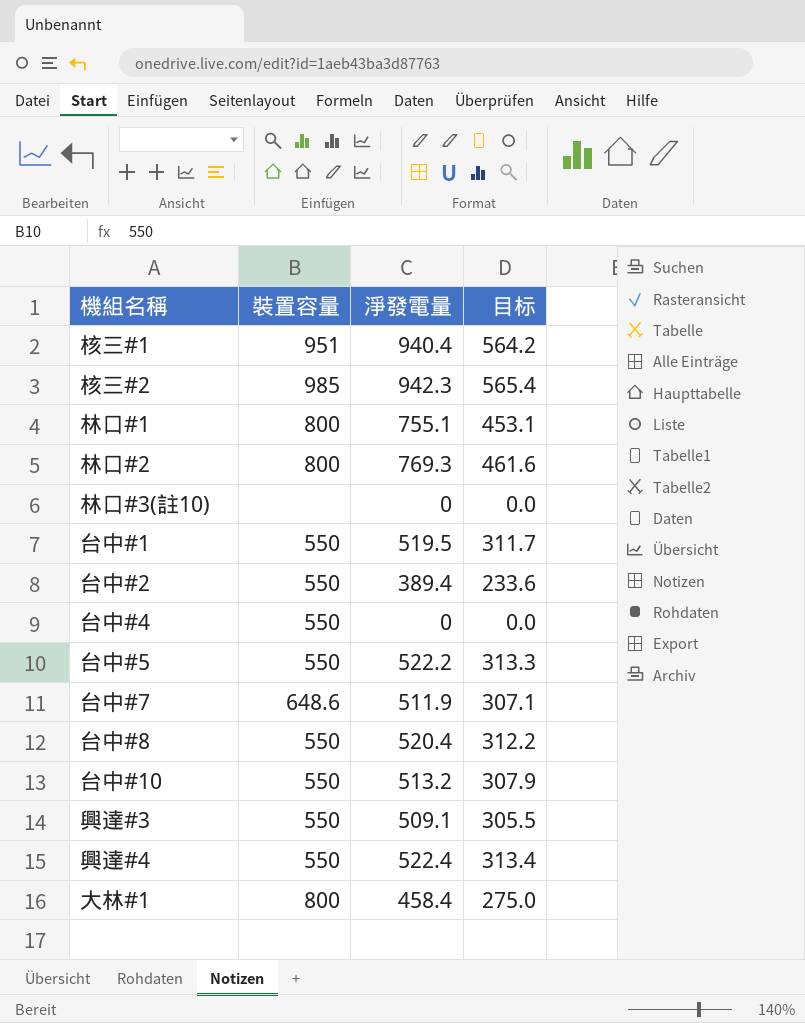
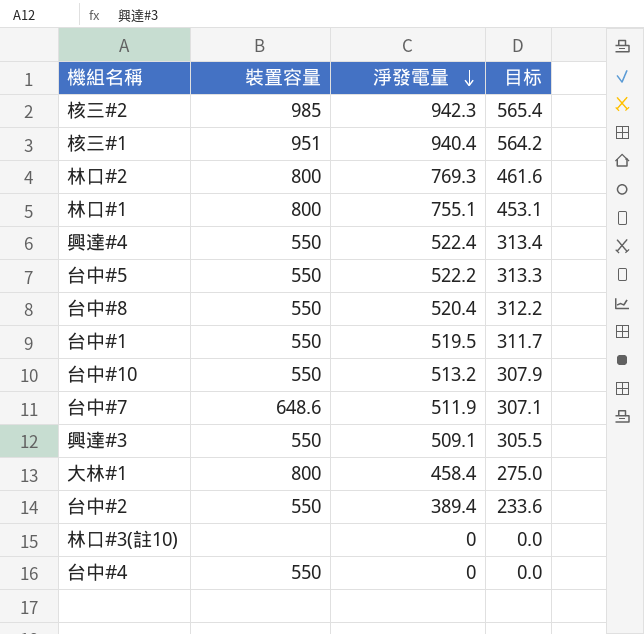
row order: none -> 淨發電量 descending

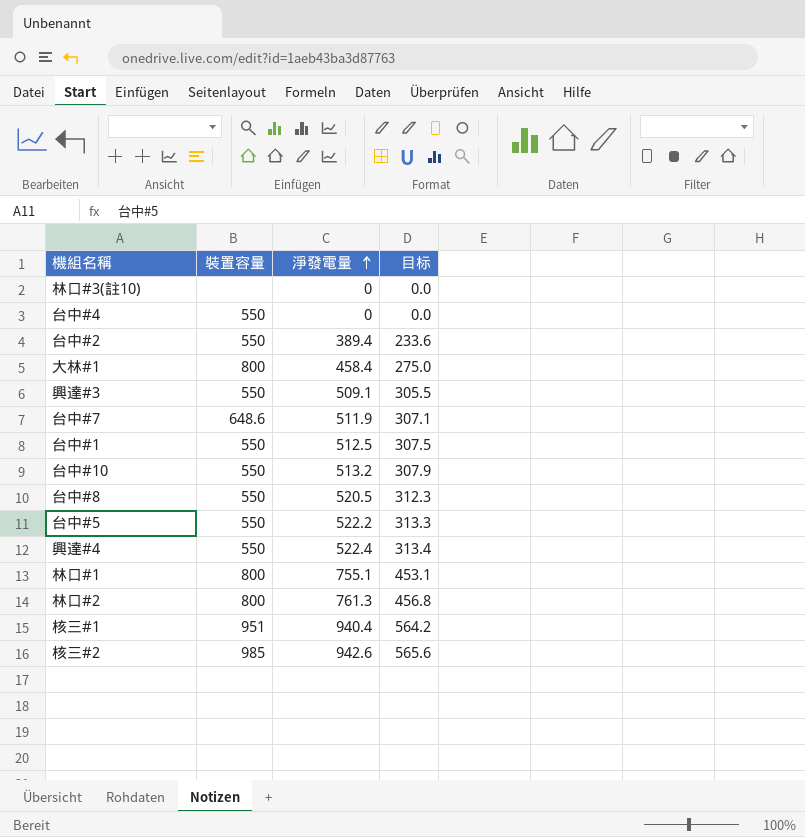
row order: 淨發電量 descending -> 淨發電量 ascending
台中#1 | 淨發電量: 519.5 -> 512.5
台中#1 | 目标: 311.7 -> 307.5
台中#8 | 淨發電量: 520.4 -> 520.5
台中#8 | 目标: 312.2 -> 312.3
林口#2 | 淨發電量: 769.3 -> 761.3
林口#2 | 目标: 461.6 -> 456.8
核三#2 | 淨發電量: 942.3 -> 942.6
核三#2 | 目标: 565.4 -> 565.6

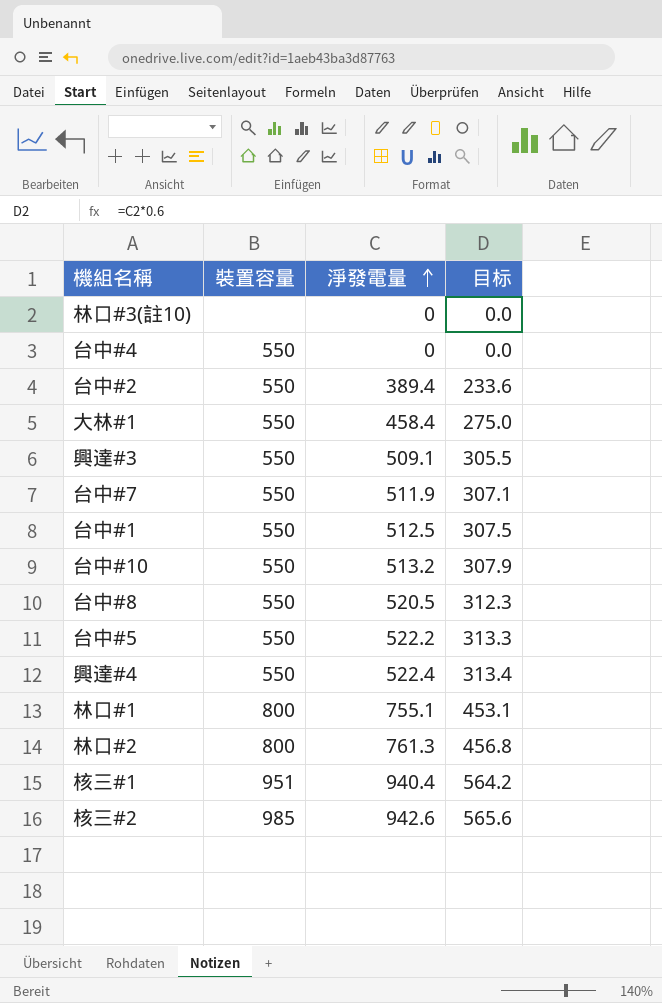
大林#1 | 裝置容量: 800 -> 550
台中#7 | 裝置容量: 648.6 -> 550

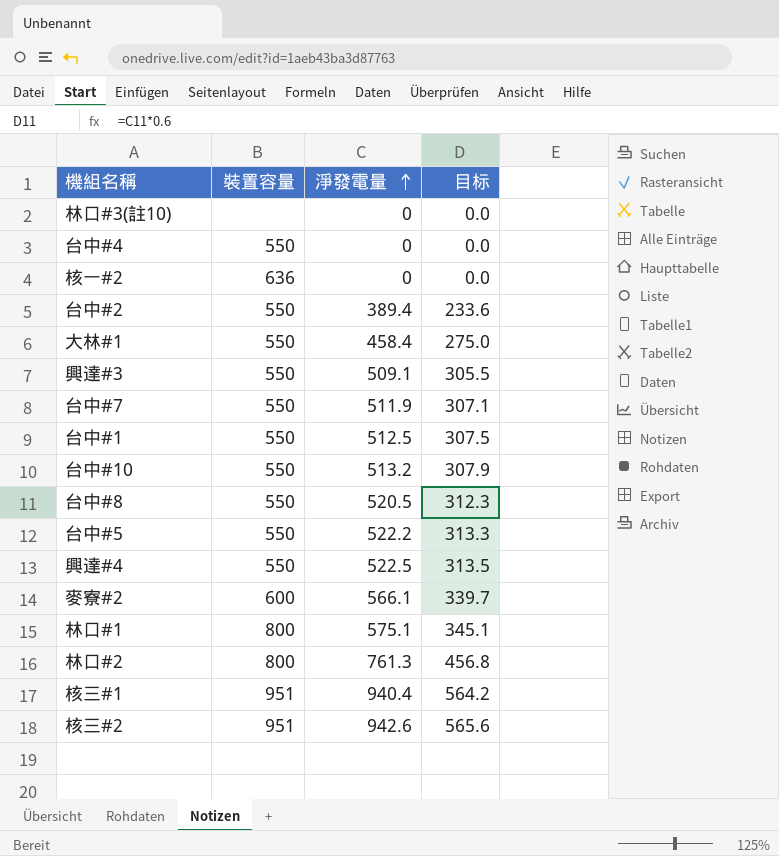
row 核一#2: none -> 636 | 0 | 0.0
興達#4 | 淨發電量: 522.4 -> 522.5
興達#4 | 目标: 313.4 -> 313.5
row 麥寮#2: none -> 600 | 566.1 | 339.7
林口#1 | 淨發電量: 755.1 -> 575.1
林口#1 | 目标: 453.1 -> 345.1
核三#2 | 裝置容量: 985 -> 951

